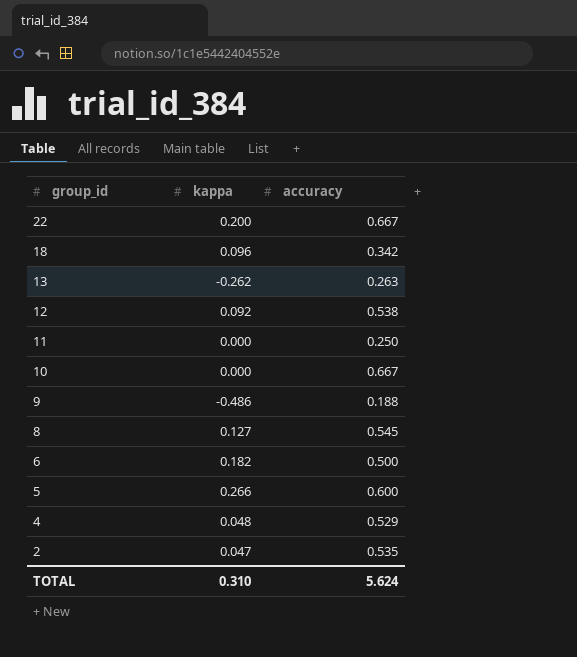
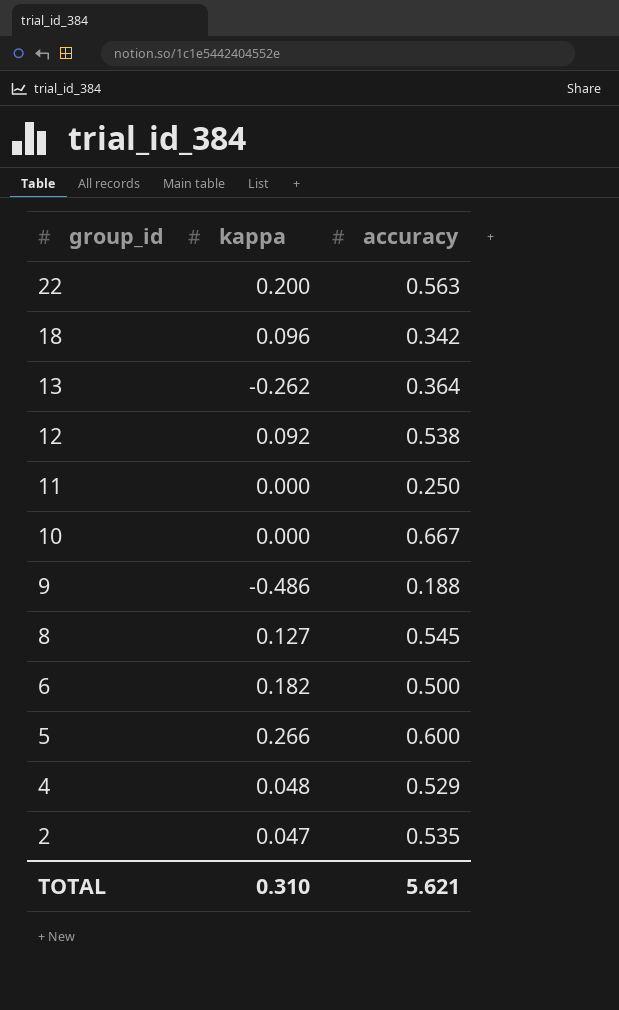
22 | accuracy: 0.667 -> 0.563
13 | accuracy: 0.263 -> 0.364
TOTAL | accuracy: 5.624 -> 5.621

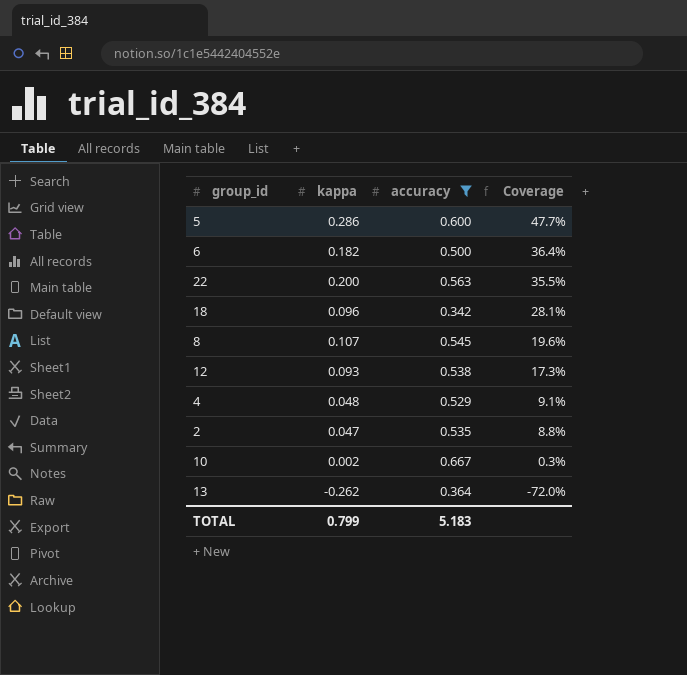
filter: none -> accuracy >= 0.342
row order: group_id descending -> Coverage descending
column Coverage | formula: none -> [kappa] / [accuracy]
5 | kappa: 0.266 -> 0.286
8 | kappa: 0.127 -> 0.107
12 | kappa: 0.092 -> 0.093
10 | kappa: 0.000 -> 0.002
TOTAL | kappa: 0.310 -> 0.799
TOTAL | accuracy: 5.621 -> 5.183

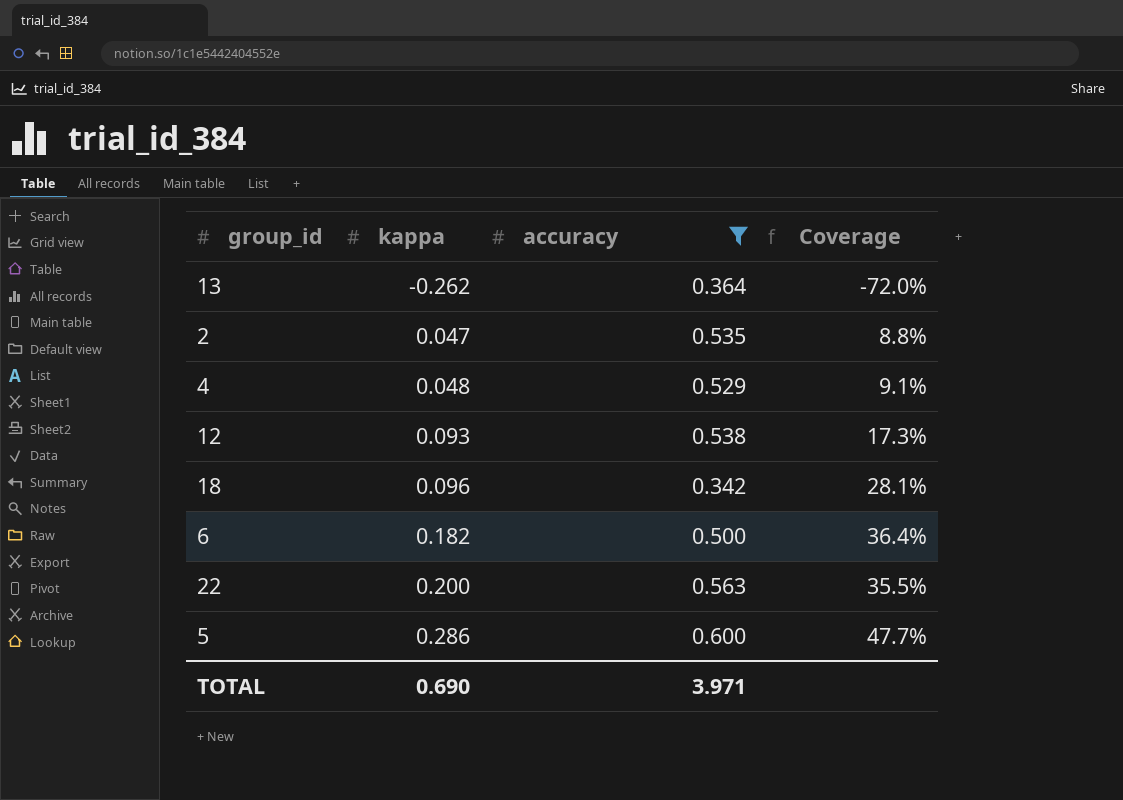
row order: Coverage descending -> kappa ascending
row 8: 0.107 | 0.545 | 19.6% -> none
row 10: 0.002 | 0.667 | 0.3% -> none
TOTAL | kappa: 0.799 -> 0.690
TOTAL | accuracy: 5.183 -> 3.971

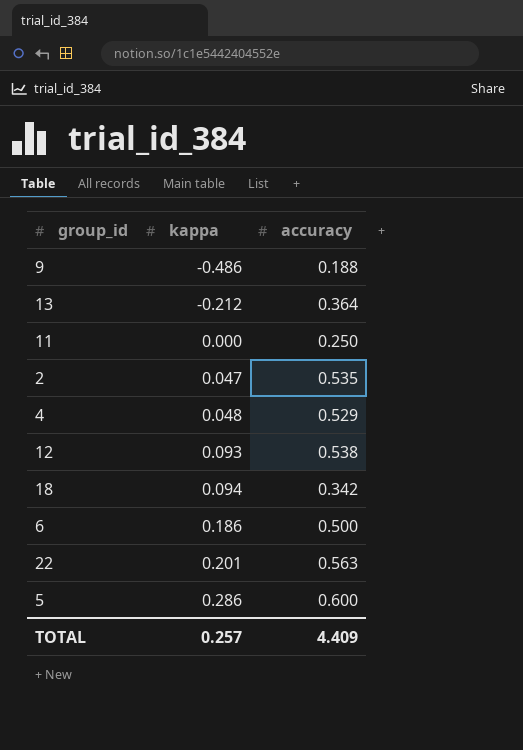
filter: accuracy >= 0.342 -> none
column Coverage | formula: [kappa] / [accuracy] -> none
13 | kappa: -0.262 -> -0.212
18 | kappa: 0.096 -> 0.094
6 | kappa: 0.182 -> 0.186
22 | kappa: 0.200 -> 0.201
TOTAL | kappa: 0.690 -> 0.257
TOTAL | accuracy: 3.971 -> 4.409

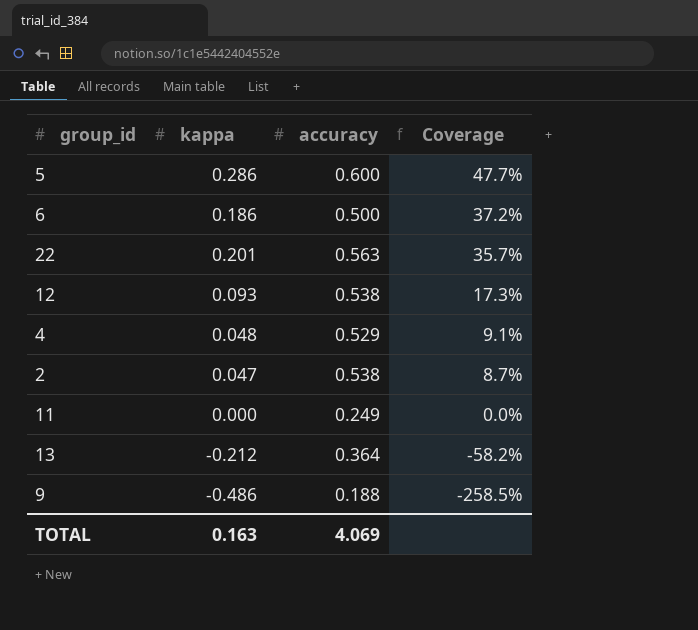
row order: kappa ascending -> Coverage descending
column Coverage | formula: none -> [kappa] / [accuracy]
row 18: 0.094 | 0.342 -> none
2 | accuracy: 0.535 -> 0.538
11 | accuracy: 0.250 -> 0.249
TOTAL | kappa: 0.257 -> 0.163
TOTAL | accuracy: 4.409 -> 4.069

